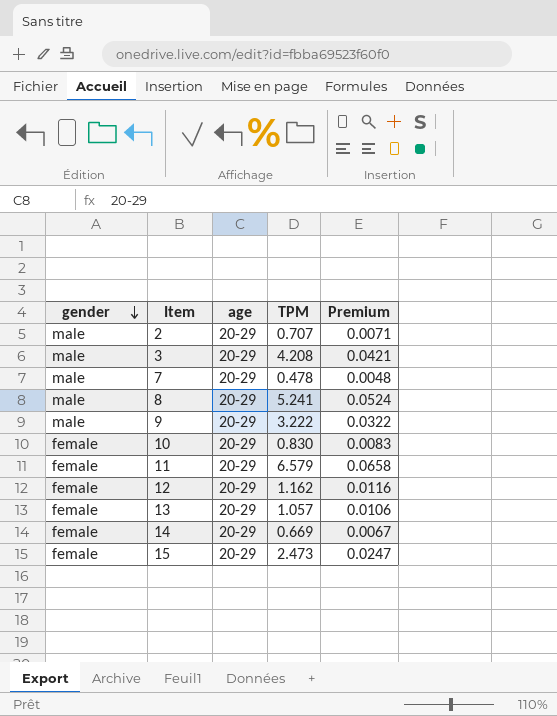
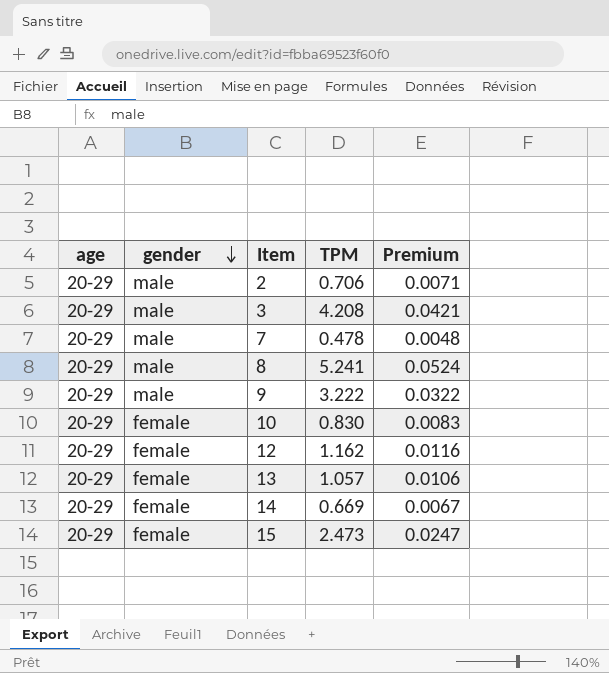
column age | position: 3 -> 1
row 11: female | 20-29 | 6.579 | 0.0658 -> none
2 | TPM: 0.707 -> 0.706

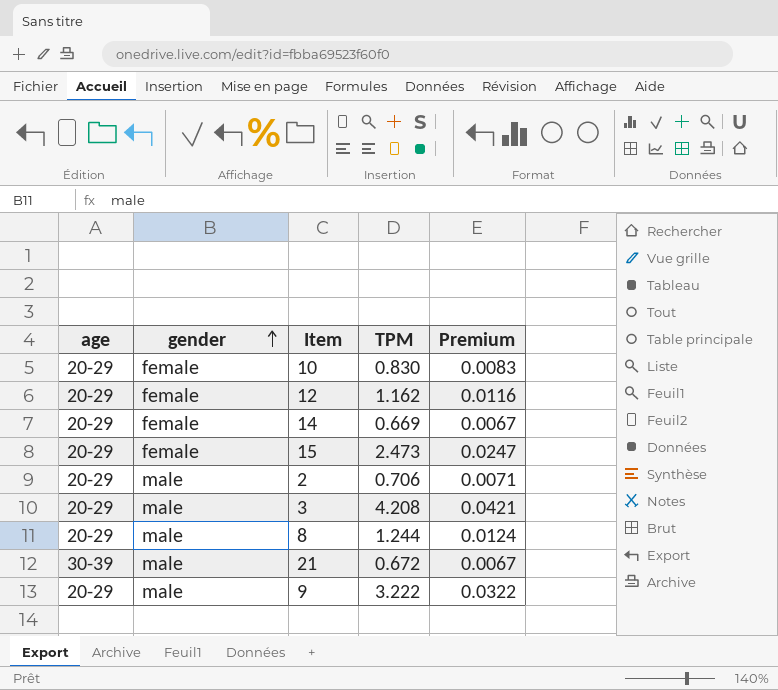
row order: gender descending -> gender ascending
row 7: 20-29 | male | 0.478 | 0.0048 -> none
row 13: 20-29 | female | 1.057 | 0.0106 -> none
8 | TPM: 5.241 -> 1.244
8 | Premium: 0.0524 -> 0.0124
row 21: none -> 30-39 | male | 0.672 | 0.0067

